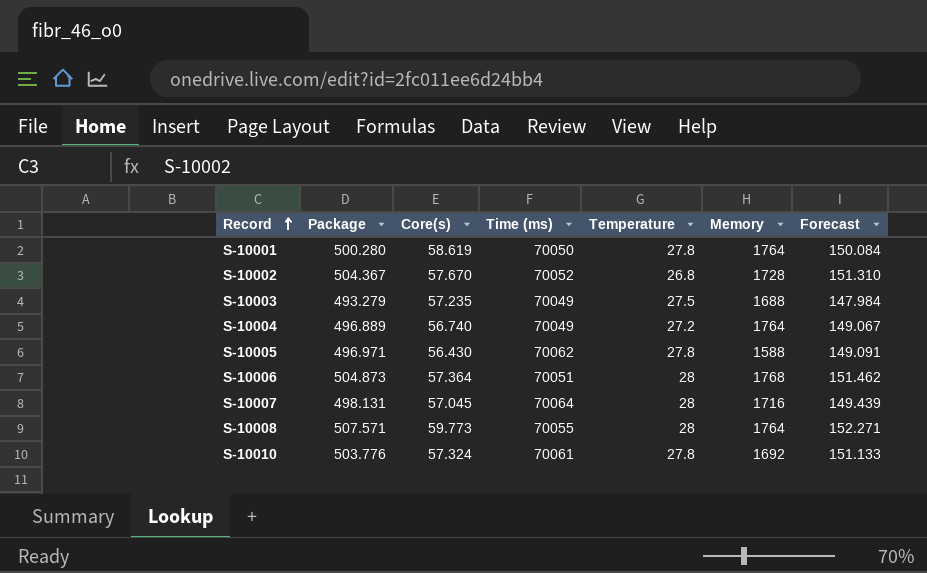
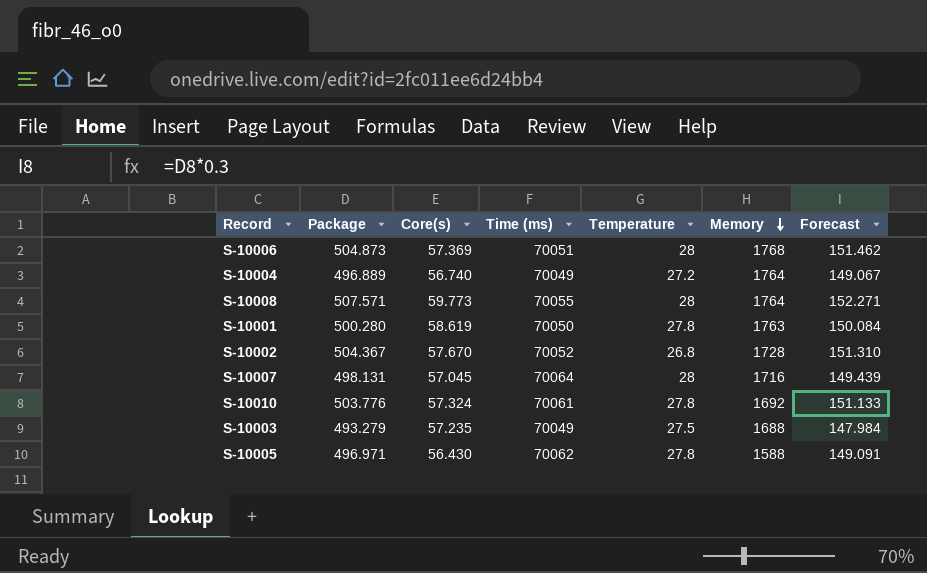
row order: Record ascending -> Memory descending
S-10006 | Core(s): 57.364 -> 57.369
S-10001 | Memory: 1764 -> 1763

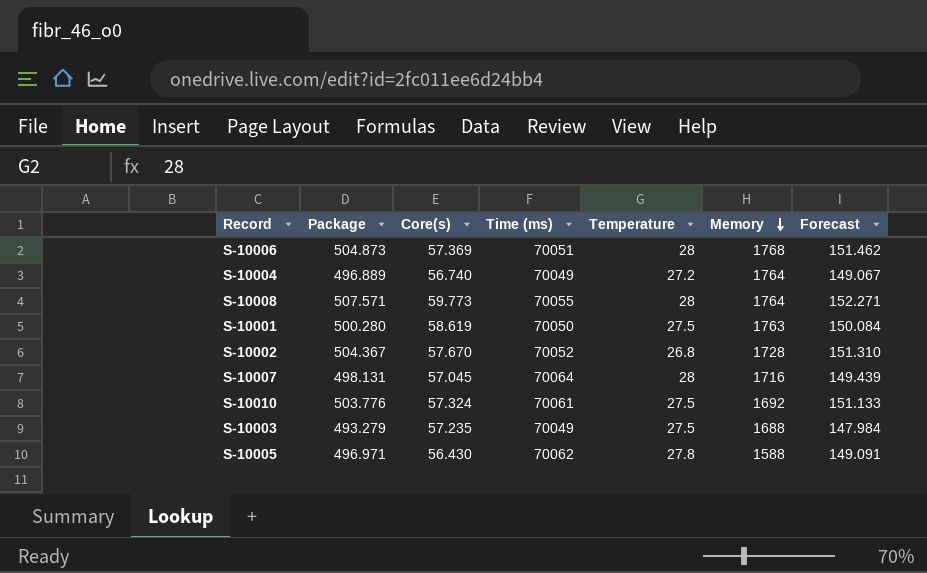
S-10001 | Temperature: 27.8 -> 27.5
S-10010 | Temperature: 27.8 -> 27.5

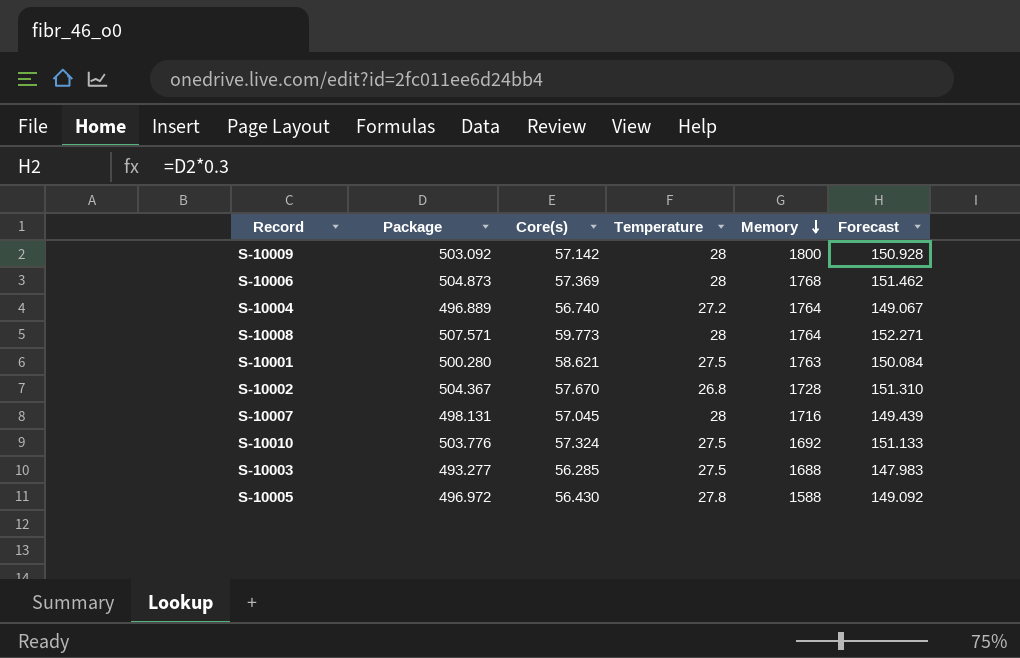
column Time (ms) | position: 4 -> none
row S-10009: none -> 503.092 | 57.142 | 28 | 1800 | 150.928
S-10001 | Core(s): 58.619 -> 58.621
S-10003 | Package: 493.279 -> 493.277
S-10003 | Core(s): 57.235 -> 56.285
S-10003 | Forecast: 147.984 -> 147.983
S-10005 | Package: 496.971 -> 496.972
S-10005 | Forecast: 149.091 -> 149.092

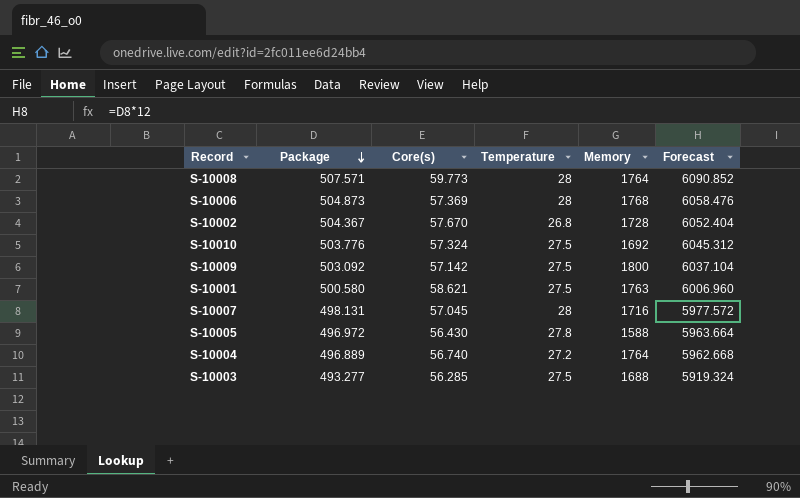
row order: Memory descending -> Package descending
column Forecast | formula: [Package] * 0.3 -> [Package] * 12
S-10009 | Temperature: 28 -> 27.5
S-10001 | Package: 500.280 -> 500.580

